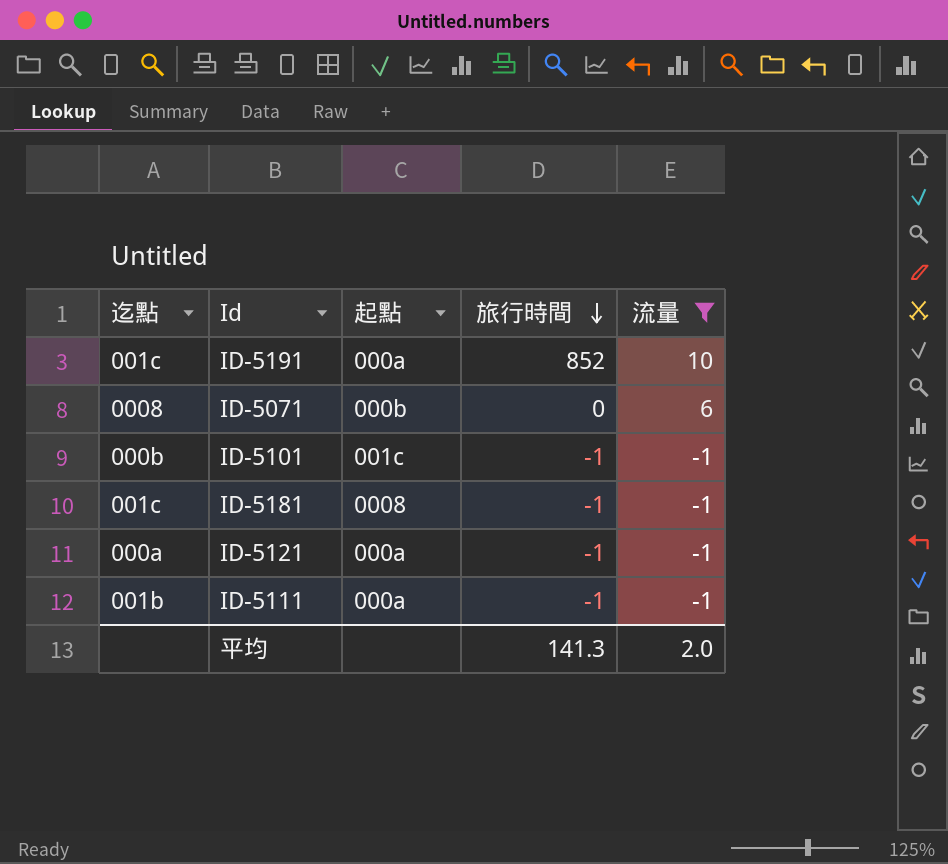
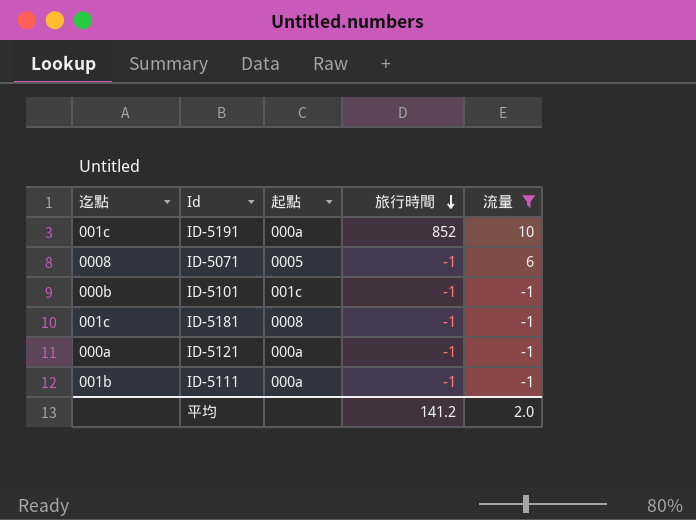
ID-5071 | 起點: 000b -> 0005
ID-5071 | 旅行時間: 0 -> -1
平均 | 旅行時間: 141.3 -> 141.2

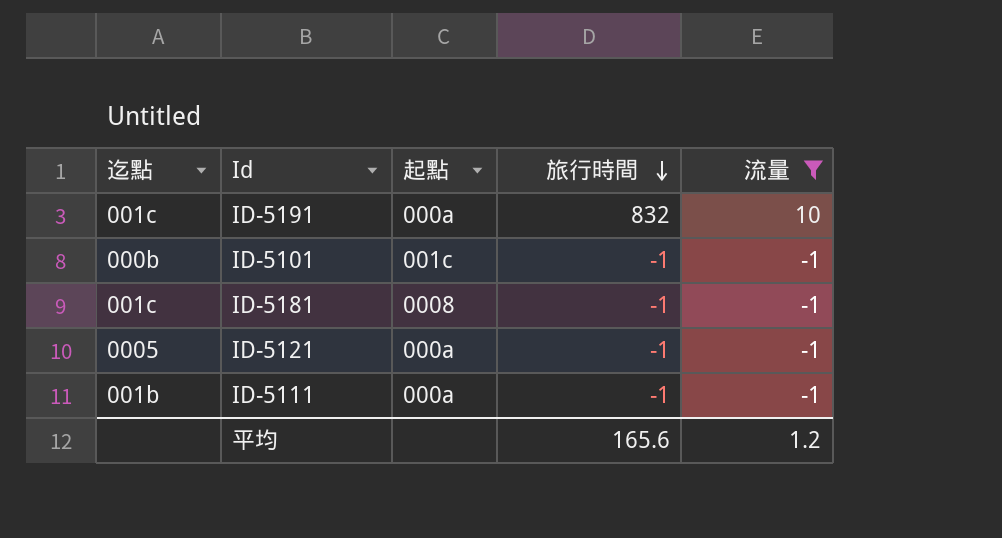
row ID-5071: 0008 | 0005 | -1 | 6 -> none
ID-5191 | 旅行時間: 852 -> 832
ID-5121 | 迄點: 000a -> 0005
平均 | 旅行時間: 141.2 -> 165.6
平均 | 流量: 2.0 -> 1.2

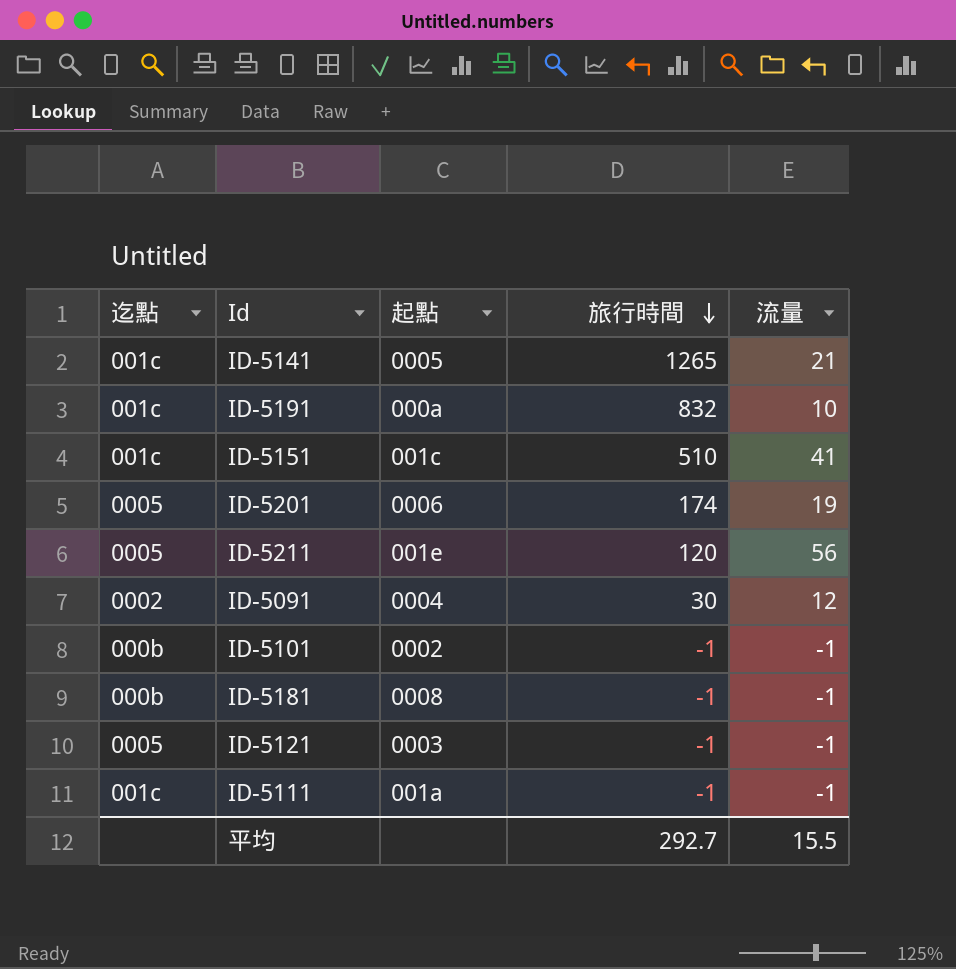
filter: 流量 <= 10 -> none
ID-5101 | 起點: 001c -> 0002
ID-5181 | 迄點: 001c -> 000b
ID-5121 | 起點: 000a -> 0003
ID-5111 | 迄點: 001b -> 001c
ID-5111 | 起點: 000a -> 001a
平均 | 旅行時間: 165.6 -> 292.7
平均 | 流量: 1.2 -> 15.5

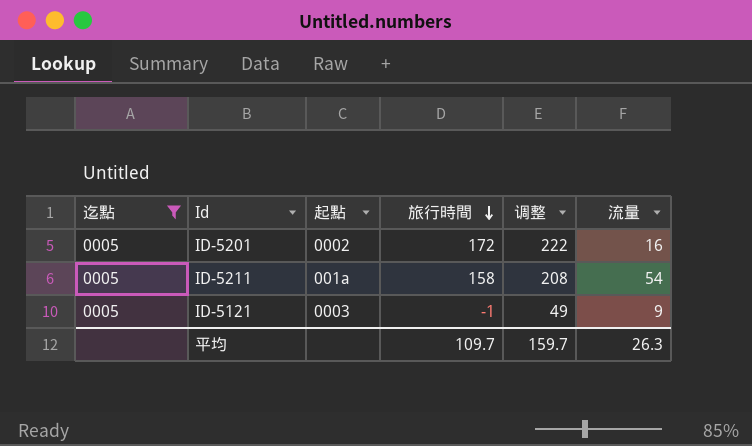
filter: none -> 迄點 = 0005
column 调整 | formula: none -> [旅行時間] + 50
ID-5201 | 起點: 0006 -> 0002
ID-5201 | 旅行時間: 174 -> 172
ID-5201 | 流量: 19 -> 16
ID-5211 | 起點: 001e -> 001a
ID-5211 | 旅行時間: 120 -> 158
ID-5211 | 流量: 56 -> 54
ID-5121 | 流量: -1 -> 9
平均 | 旅行時間: 292.7 -> 109.7
平均 | 流量: 15.5 -> 26.3

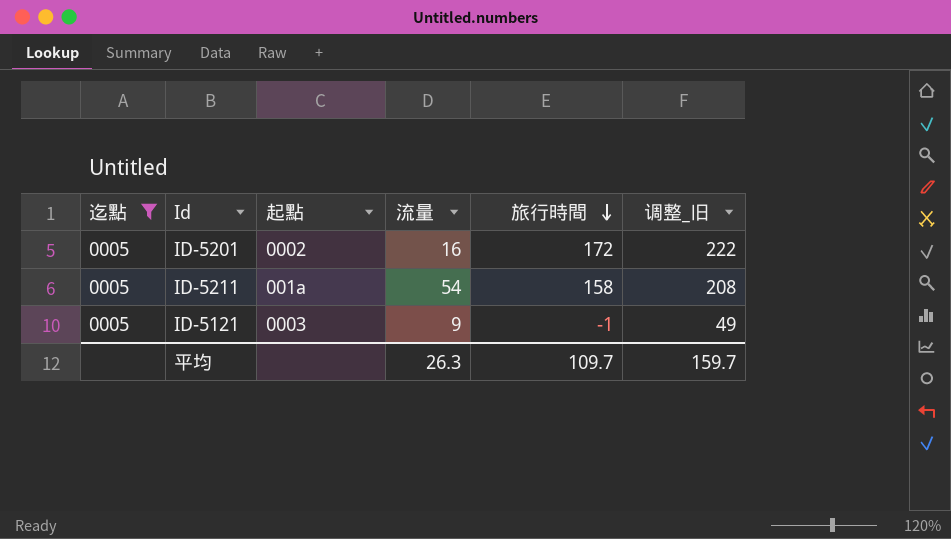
column 流量 | position: 6 -> 4
column name: 调整 -> 调整_旧

